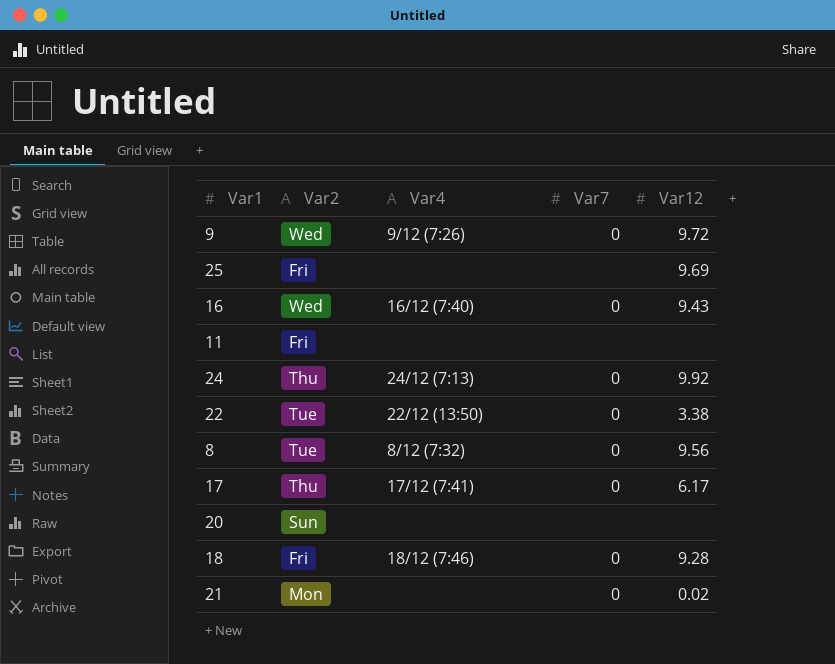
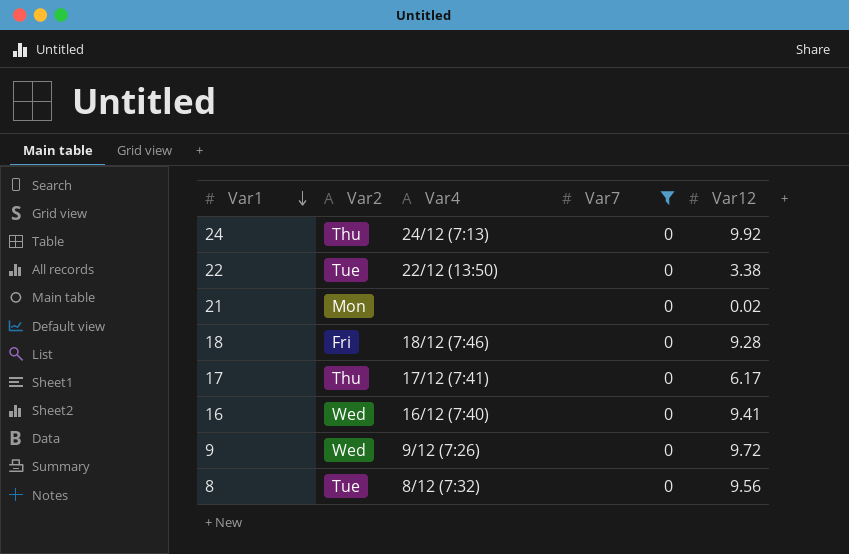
filter: none -> Var7 = 0
row order: none -> Var1 descending
16 | Var12: 9.43 -> 9.41

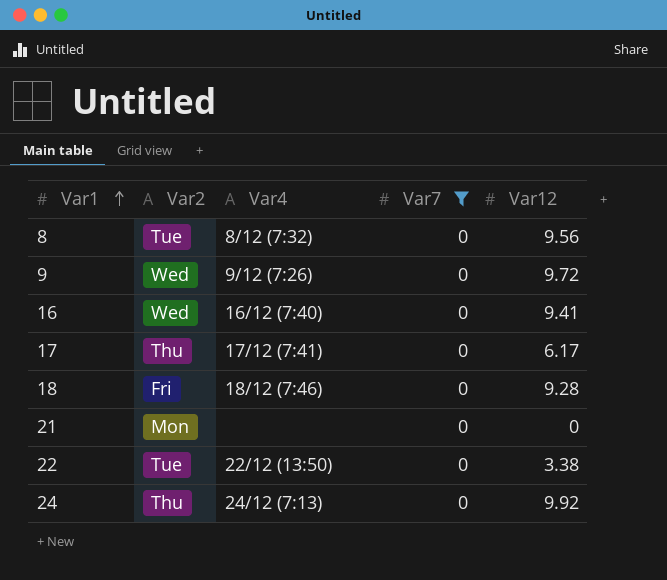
row order: Var1 descending -> Var1 ascending
21 | Var12: 0.02 -> 0

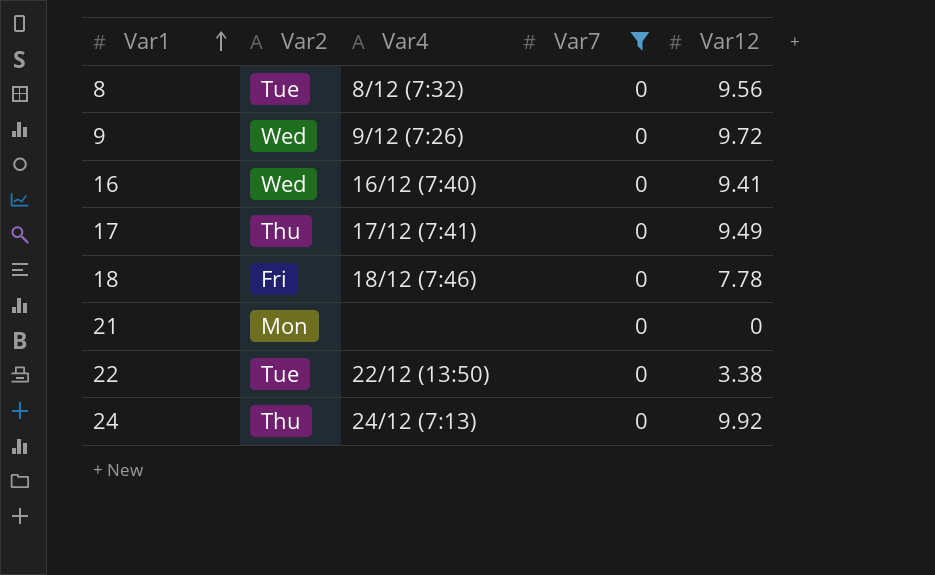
17 | Var12: 6.17 -> 9.49
18 | Var12: 9.28 -> 7.78

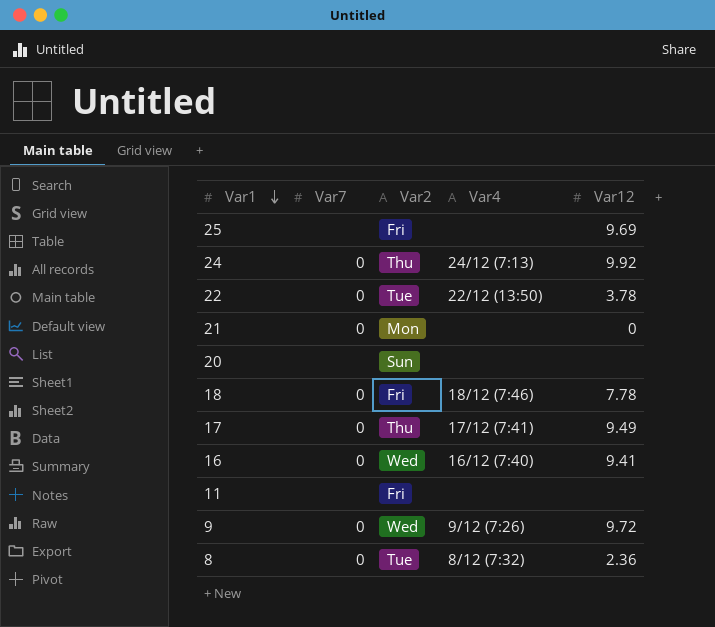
filter: Var7 = 0 -> none
row order: Var1 ascending -> Var1 descending
column Var7 | position: 4 -> 2
22 | Var12: 3.38 -> 3.78
8 | Var12: 9.56 -> 2.36

